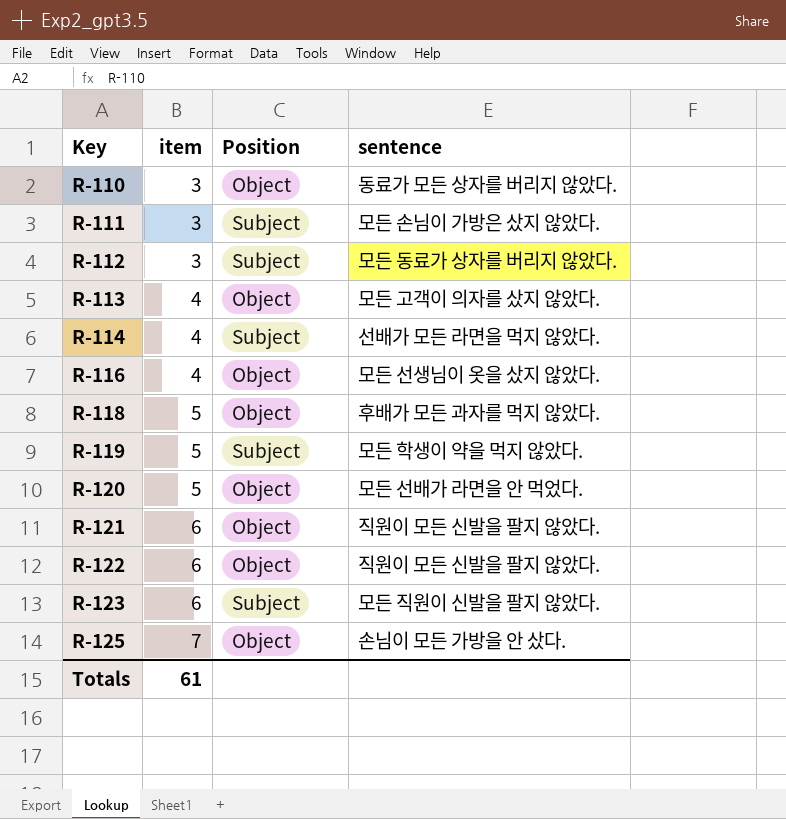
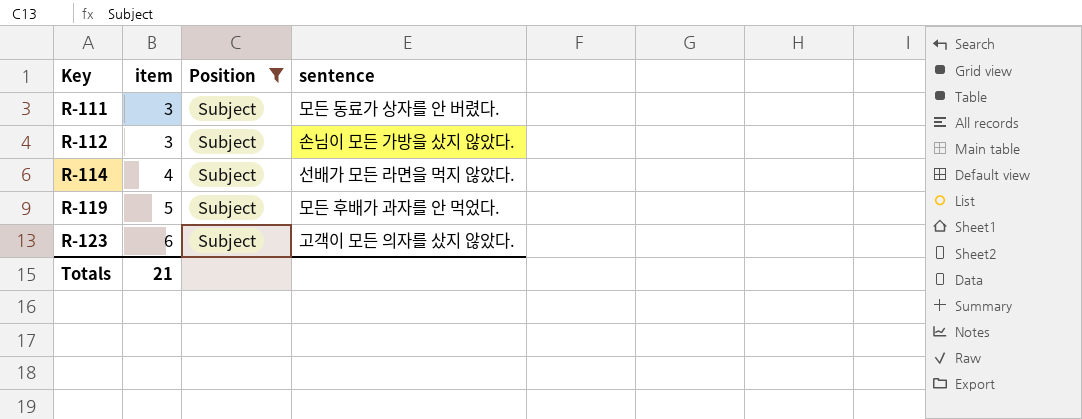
filter: none -> Position = Subject
R-111 | sentence: 모든 손님이 가방은 샀지 않았다. -> 모든 동료가 상자를 안 버렸다.
R-112 | sentence: 모든 동료가 상자를 버리지 않았다. -> 손님이 모든 가방을 샀지 않았다.
R-119 | sentence: 모든 학생이 약을 먹지 않았다. -> 모든 후배가 과자를 안 먹었다.
R-123 | sentence: 모든 직원이 신발을 팔지 않았다. -> 고객이 모든 의자를 샀지 않았다.
Totals | item: 61 -> 21

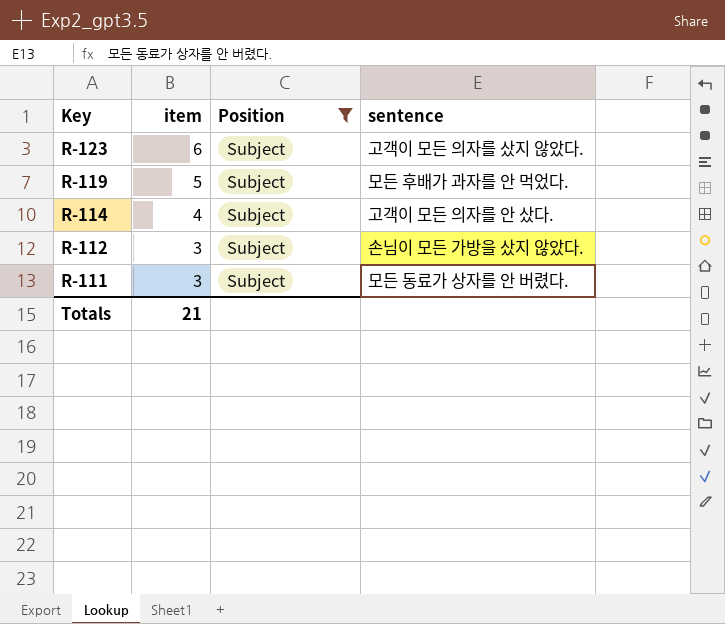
row order: Key ascending -> Key descending
R-114 | sentence: 선배가 모든 라면을 먹지 않았다. -> 고객이 모든 의자를 안 샀다.

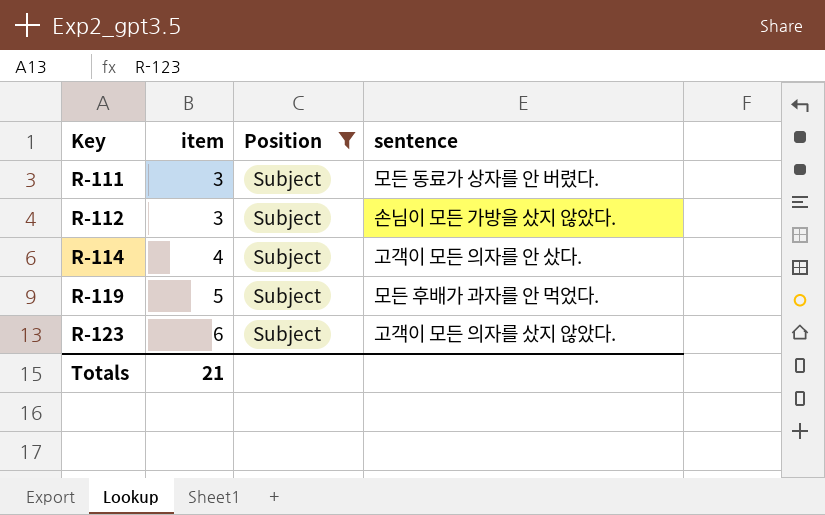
row order: Key descending -> Key ascending

